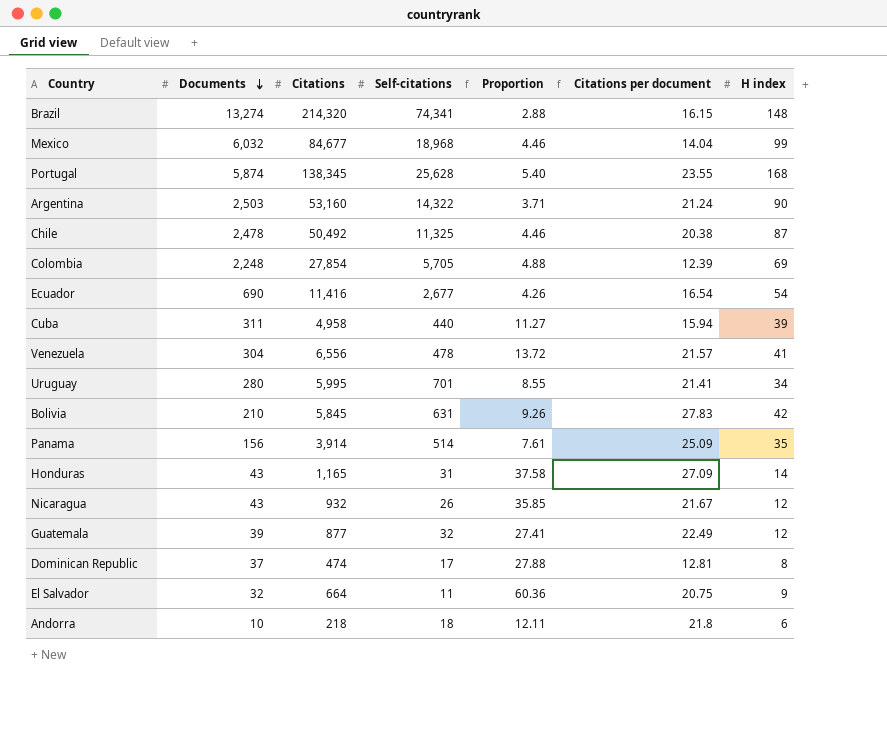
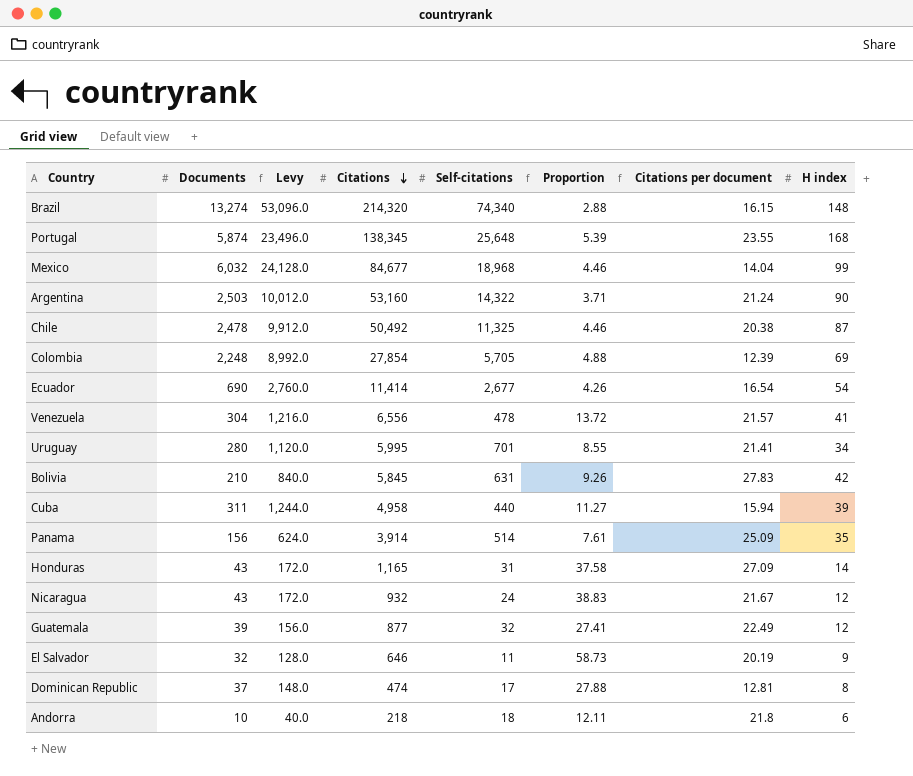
row order: Documents descending -> Citations descending
column Levy | formula: none -> [Documents] * 4
Brazil | Self-citations: 74,341 -> 74,340
Portugal | Self-citations: 25,628 -> 25,648
Portugal | Proportion: 5.40 -> 5.39
Ecuador | Citations: 11,416 -> 11,414
Nicaragua | Self-citations: 26 -> 24
Nicaragua | Proportion: 35.85 -> 38.83
El Salvador | Citations: 664 -> 646
El Salvador | Proportion: 60.36 -> 58.73
El Salvador | Citations per document: 20.75 -> 20.19

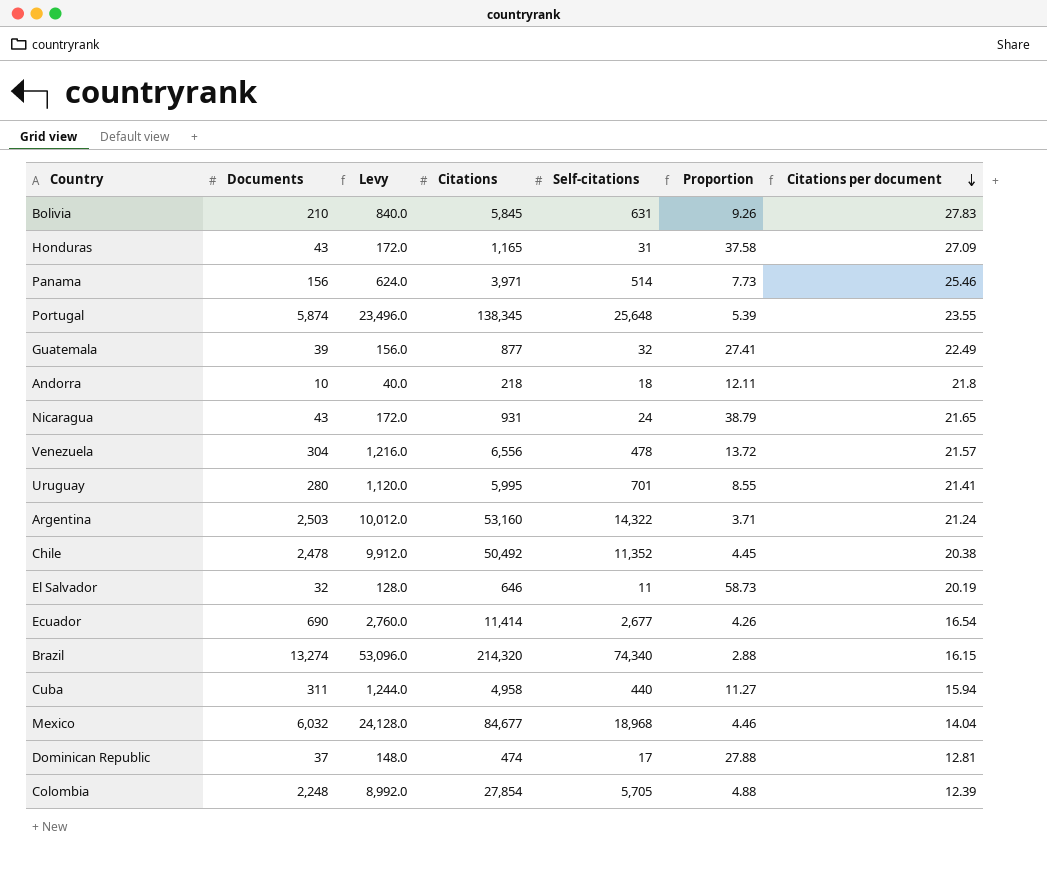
row order: Citations descending -> Citations per document descending
column H index | position: 8 -> none
Panama | Citations: 3,914 -> 3,971
Panama | Proportion: 7.61 -> 7.73
Panama | Citations per document: 25.09 -> 25.46
Nicaragua | Citations: 932 -> 931
Nicaragua | Proportion: 38.83 -> 38.79
Nicaragua | Citations per document: 21.67 -> 21.65
Chile | Self-citations: 11,325 -> 11,352
Chile | Proportion: 4.46 -> 4.45

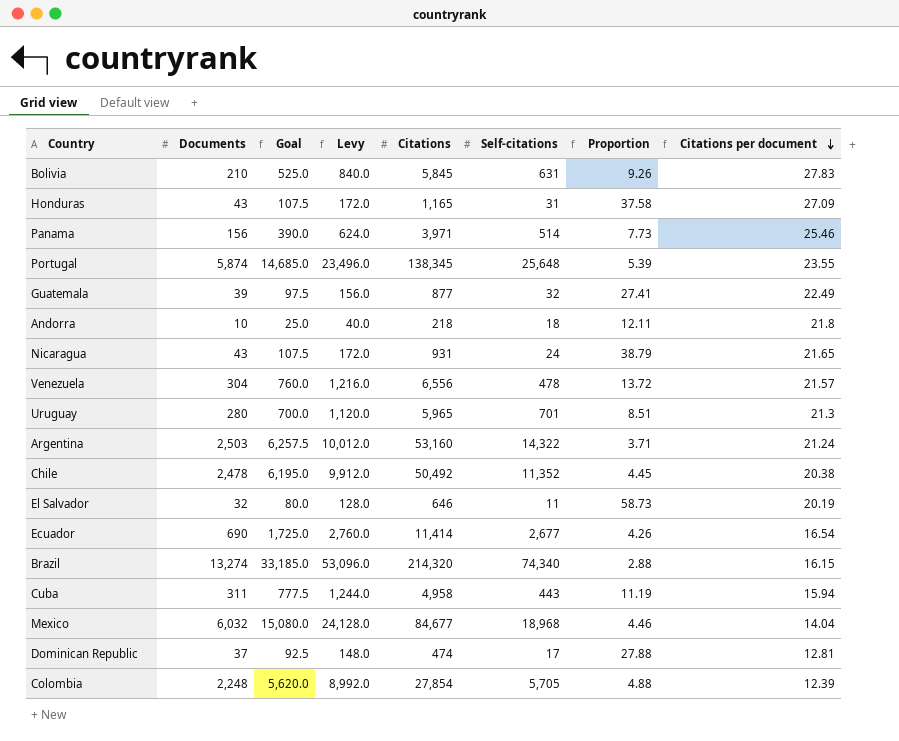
column Goal | formula: none -> [Documents] * 2.5
Uruguay | Citations: 5,995 -> 5,965
Uruguay | Proportion: 8.55 -> 8.51
Uruguay | Citations per document: 21.41 -> 21.3
Cuba | Self-citations: 440 -> 443
Cuba | Proportion: 11.27 -> 11.19

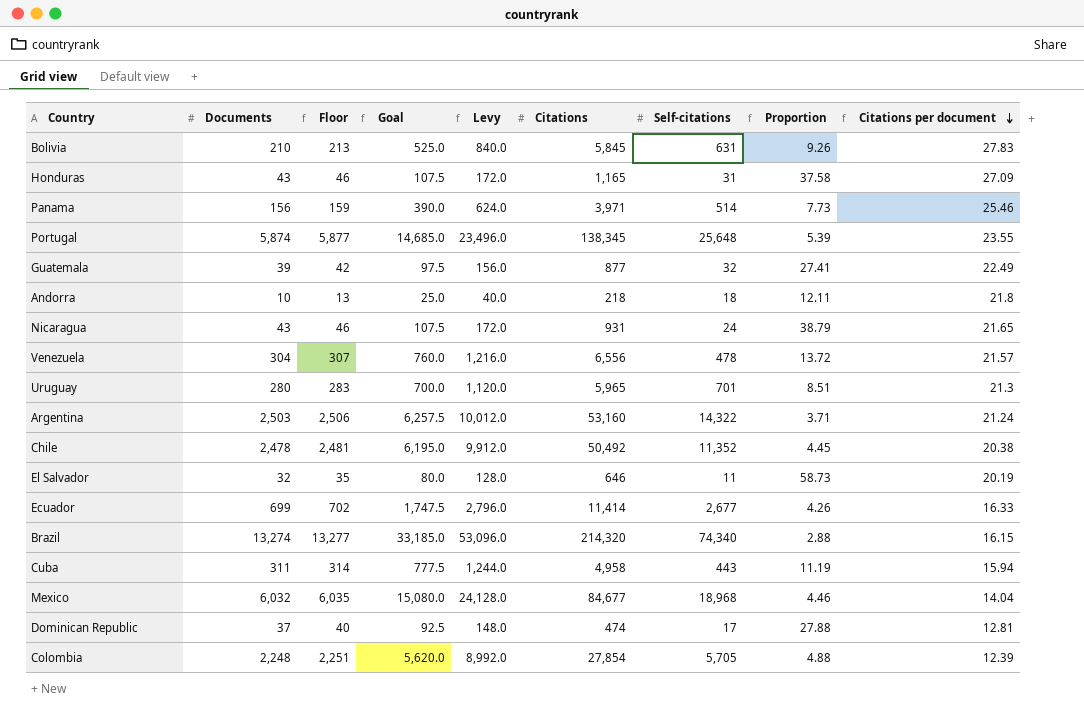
column Floor | formula: none -> [Documents] + 3
Ecuador | Documents: 690 -> 699
Ecuador | Goal: 1,725.0 -> 1,747.5
Ecuador | Levy: 2,760.0 -> 2,796.0
Ecuador | Citations per document: 16.54 -> 16.33

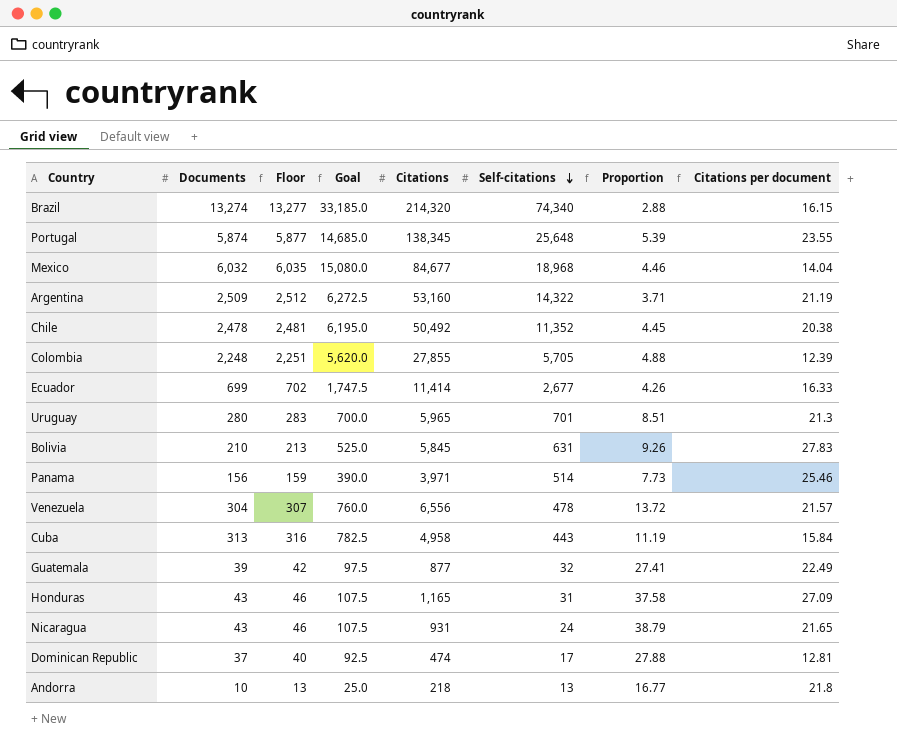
row order: Citations per document descending -> Self-citations descending
column Levy | formula: [Documents] * 4 -> none
row El Salvador: 32 | 35 | 80.0 | 128.0 | 646 | 11 | 58.73 | 20.19 -> none
Argentina | Documents: 2,503 -> 2,509
Argentina | Floor: 2,506 -> 2,512
Argentina | Goal: 6,257.5 -> 6,272.5
Argentina | Citations per document: 21.24 -> 21.19
Colombia | Citations: 27,854 -> 27,855
Cuba | Documents: 311 -> 313
Cuba | Floor: 314 -> 316
Cuba | Goal: 777.5 -> 782.5
Cuba | Citations per document: 15.94 -> 15.84
Andorra | Self-citations: 18 -> 13
Andorra | Proportion: 12.11 -> 16.77

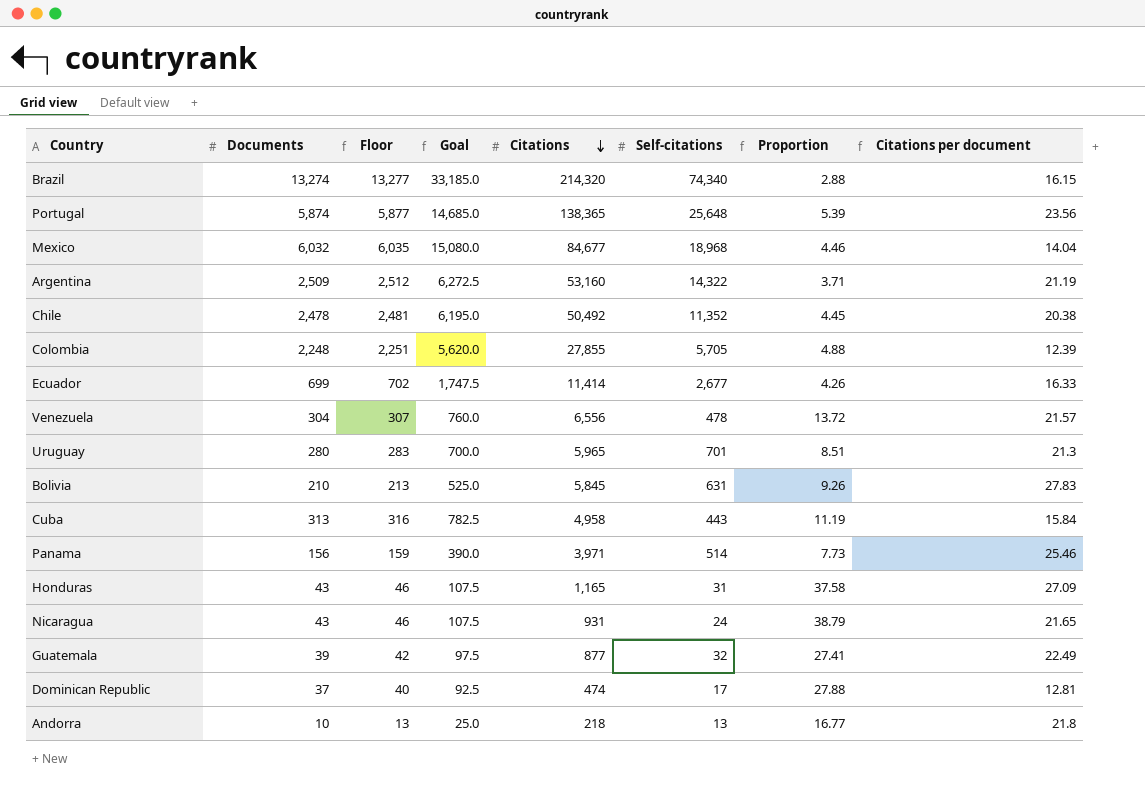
row order: Self-citations descending -> Citations descending
Portugal | Citations: 138,345 -> 138,365
Portugal | Citations per document: 23.55 -> 23.56

